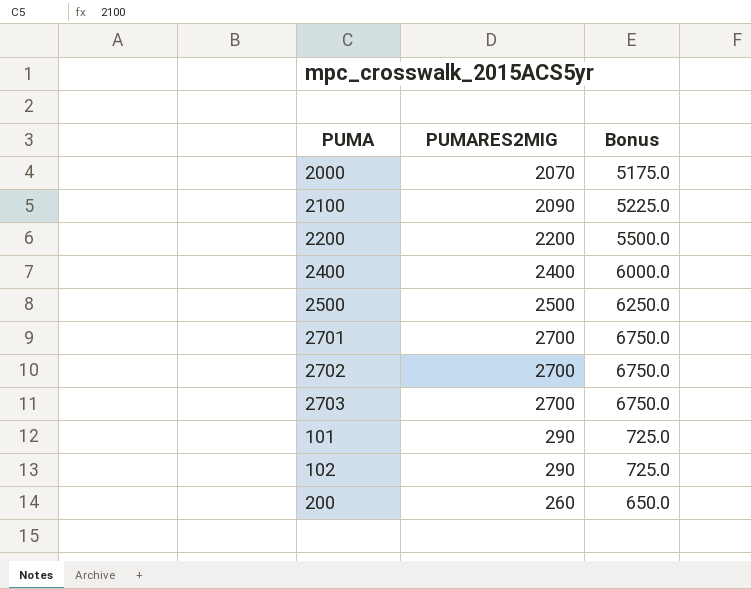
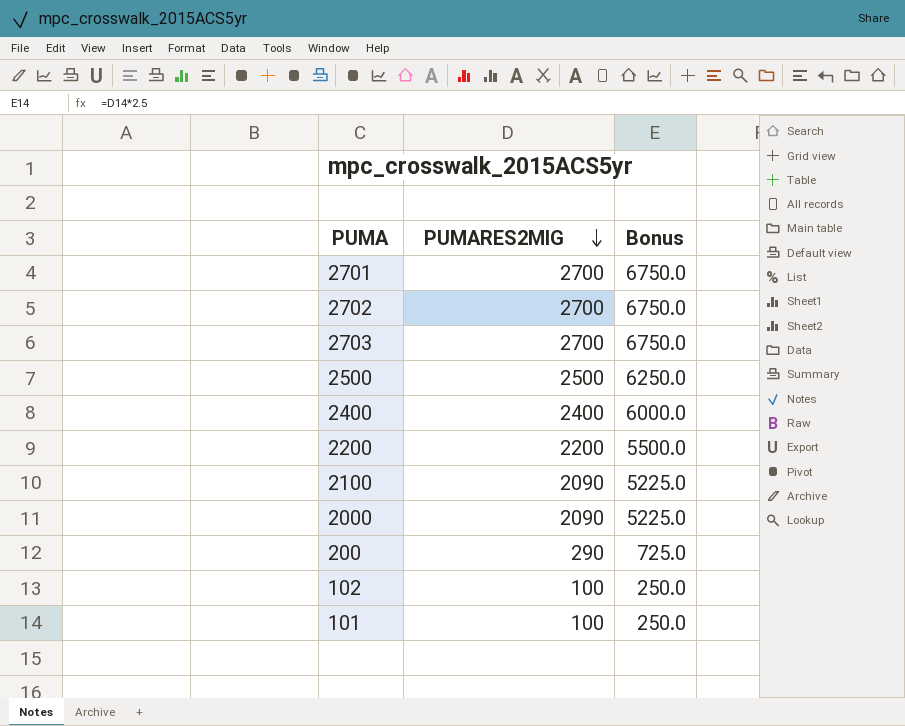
row order: none -> PUMARES2MIG descending
2000 | PUMARES2MIG: 2070 -> 2090
2000 | Bonus: 5175.0 -> 5225.0
200 | PUMARES2MIG: 260 -> 290
200 | Bonus: 650.0 -> 725.0
102 | PUMARES2MIG: 290 -> 100
102 | Bonus: 725.0 -> 250.0
101 | PUMARES2MIG: 290 -> 100
101 | Bonus: 725.0 -> 250.0

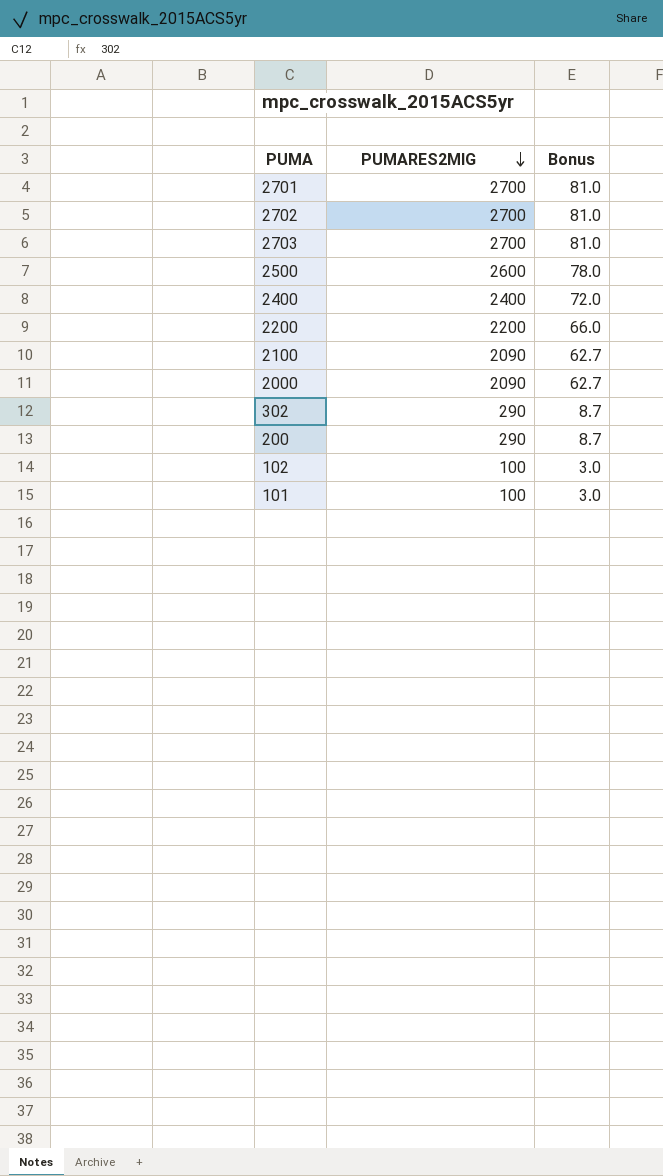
column Bonus | formula: [PUMARES2MIG] * 2.5 -> [PUMARES2MIG] * 0.03
2500 | PUMARES2MIG: 2500 -> 2600
row 302: none -> 290 | 8.7

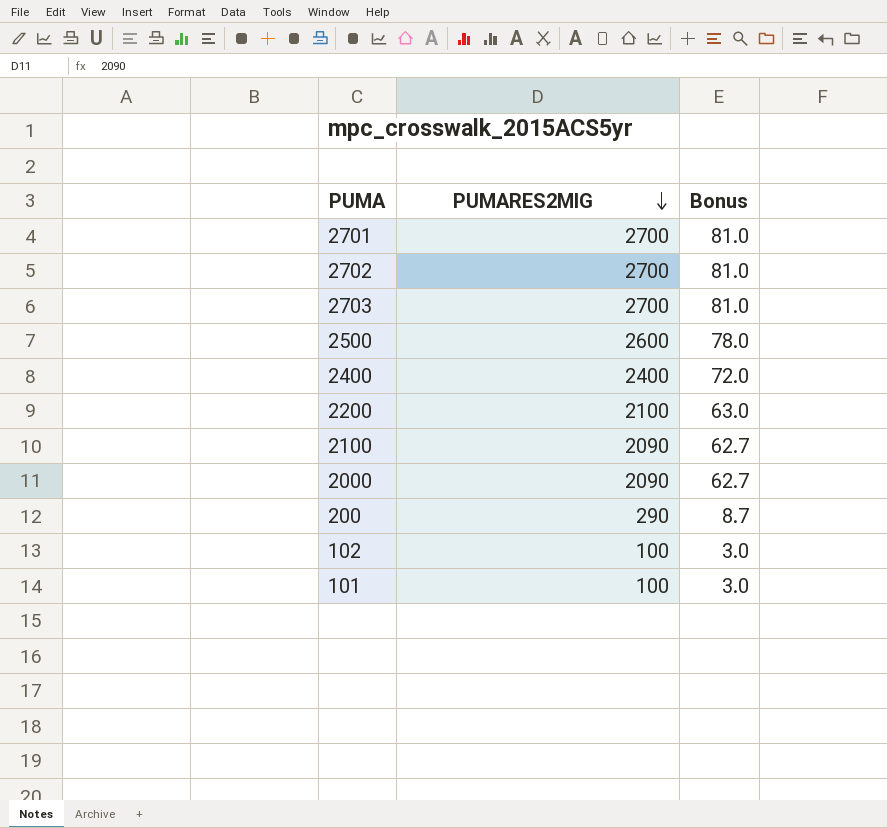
row 302: 290 | 8.7 -> none
2200 | PUMARES2MIG: 2200 -> 2100
2200 | Bonus: 66.0 -> 63.0

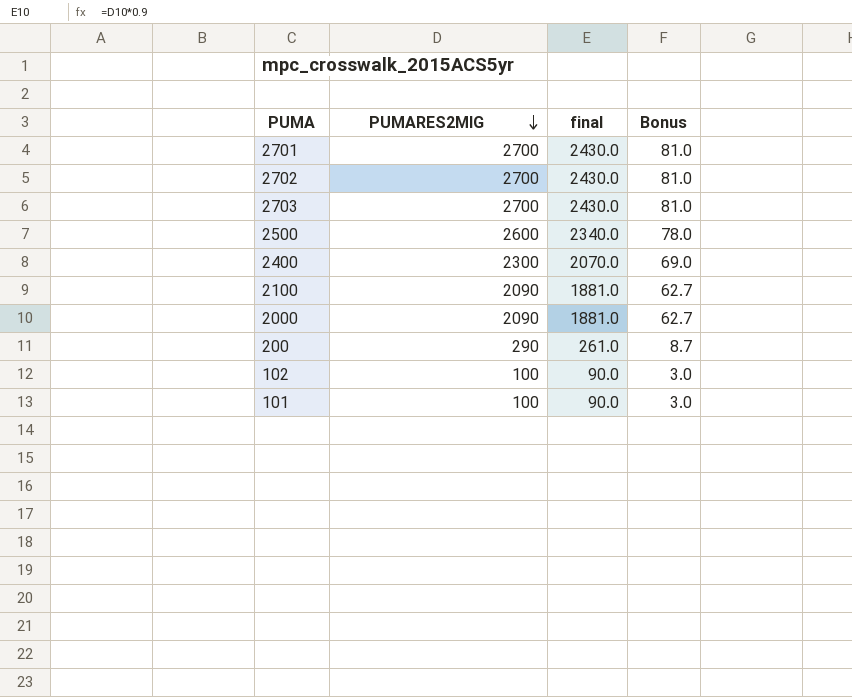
column final | formula: none -> [PUMARES2MIG] * 0.9
row 2200: 2100 | 63.0 -> none
2400 | PUMARES2MIG: 2400 -> 2300
2400 | Bonus: 72.0 -> 69.0

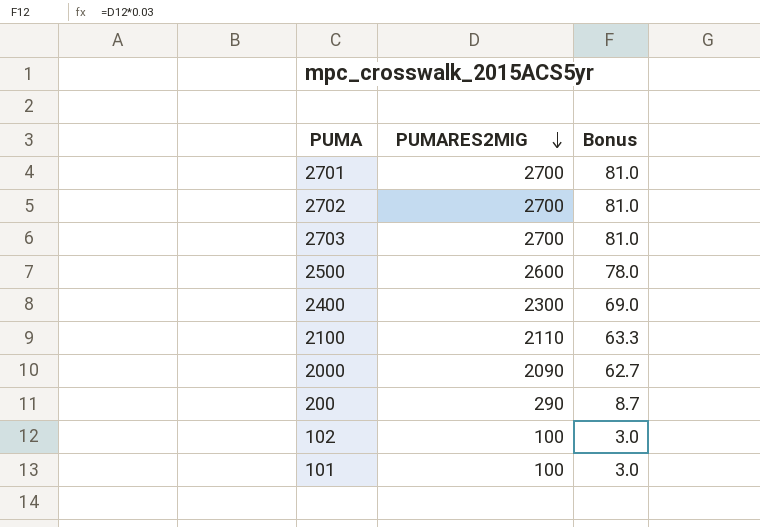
column final | formula: [PUMARES2MIG] * 0.9 -> none
2100 | PUMARES2MIG: 2090 -> 2110
2100 | Bonus: 62.7 -> 63.3

